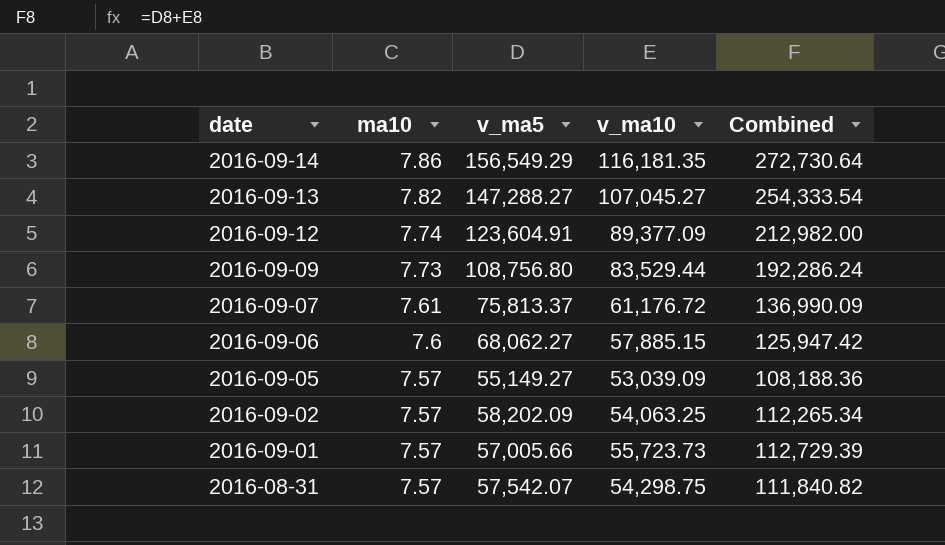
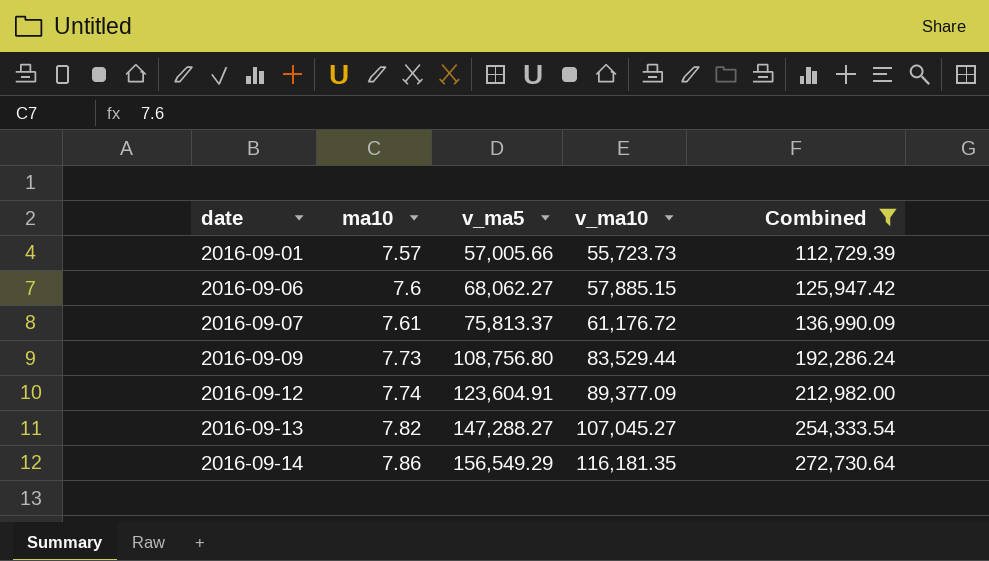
filter: none -> Combined >= 112,729.39
row order: date descending -> date ascending

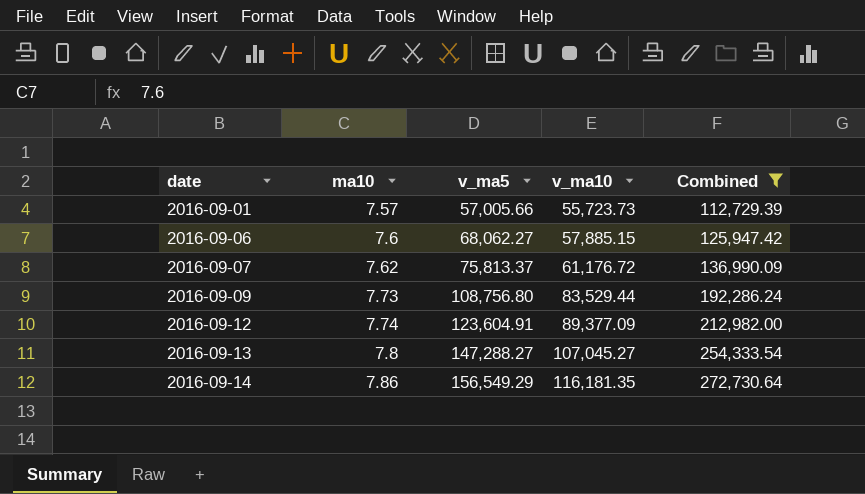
2016-09-07 | ma10: 7.61 -> 7.62
2016-09-13 | ma10: 7.82 -> 7.8

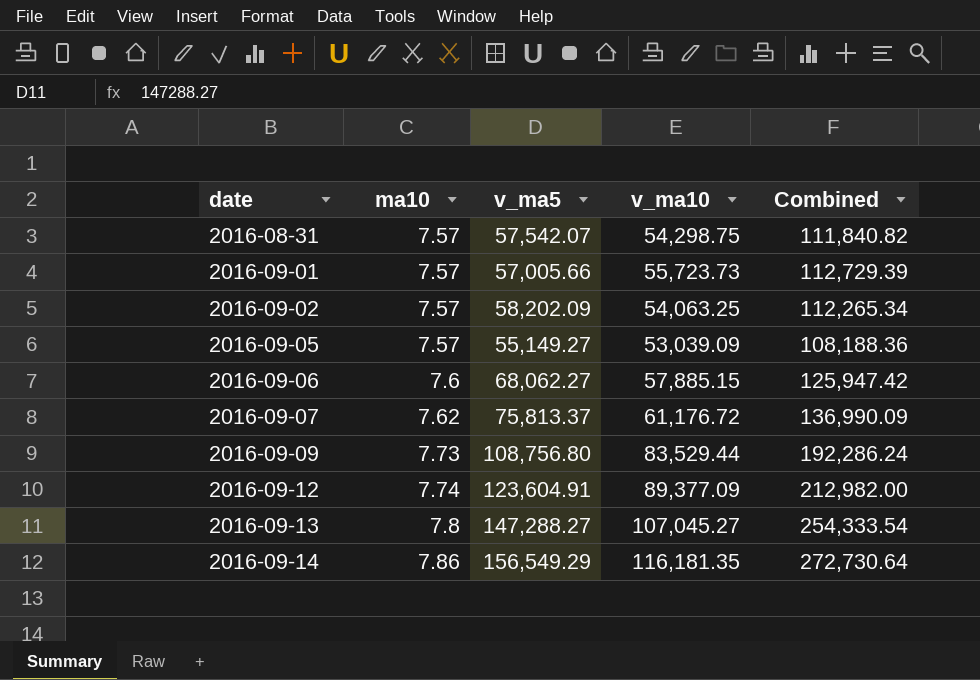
filter: Combined >= 112,729.39 -> none

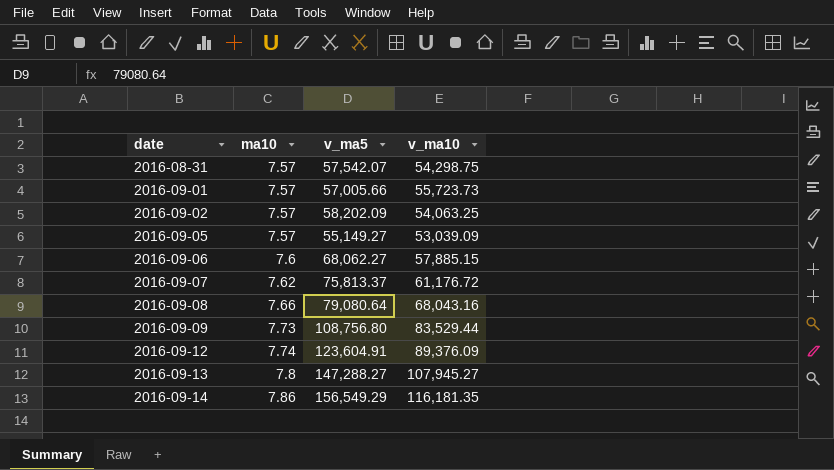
column Combined | formula: [v_ma5] + [v_ma10] -> none
row 2016-09-08: none -> 7.66 | 79,080.64 | 68,043.16
2016-09-12 | v_ma10: 89,377.09 -> 89,376.09
2016-09-13 | v_ma10: 107,045.27 -> 107,945.27

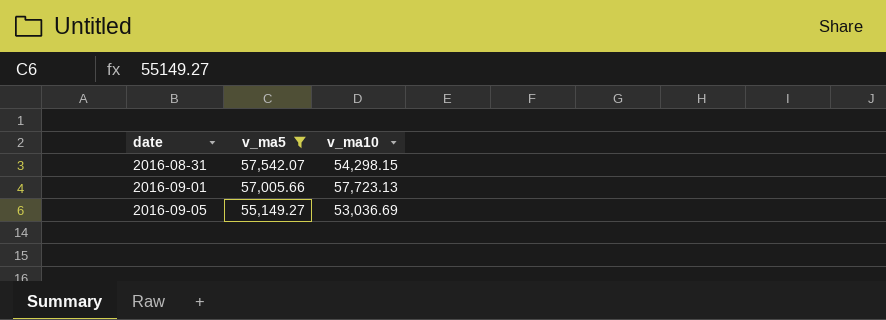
filter: none -> v_ma5 <= 57,542.07
column ma10 | position: 2 -> none
2016-08-31 | v_ma10: 54,298.75 -> 54,298.15
2016-09-01 | v_ma10: 55,723.73 -> 57,723.13
2016-09-05 | v_ma10: 53,039.09 -> 53,036.69

